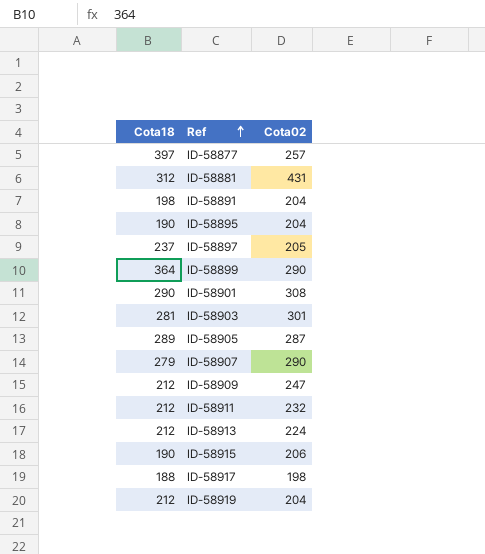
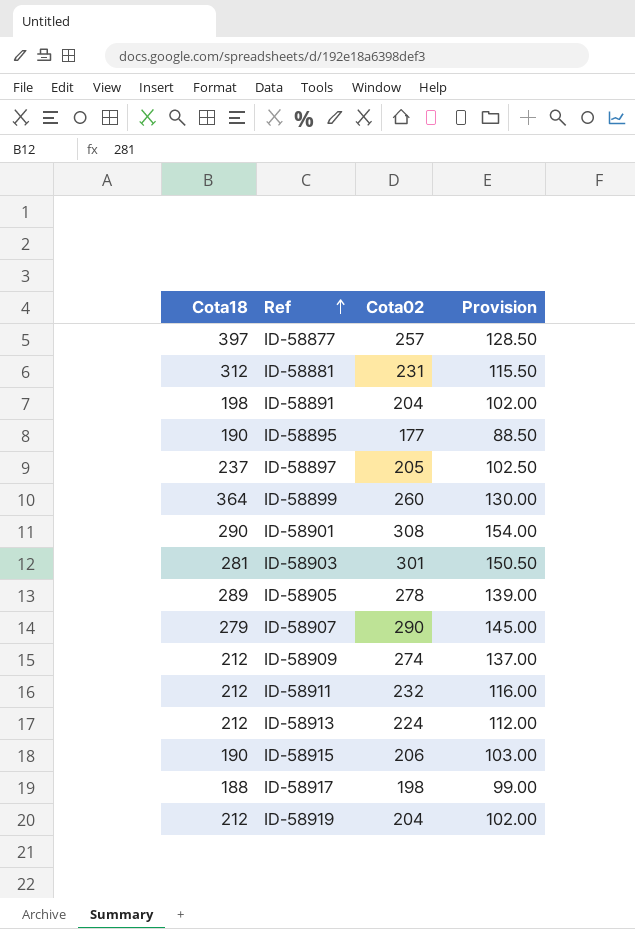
column Provision | formula: none -> [Cota02] * 0.5
ID-58881 | Cota02: 431 -> 231
ID-58895 | Cota02: 204 -> 177
ID-58899 | Cota02: 290 -> 260
ID-58905 | Cota02: 287 -> 278
ID-58909 | Cota02: 247 -> 274

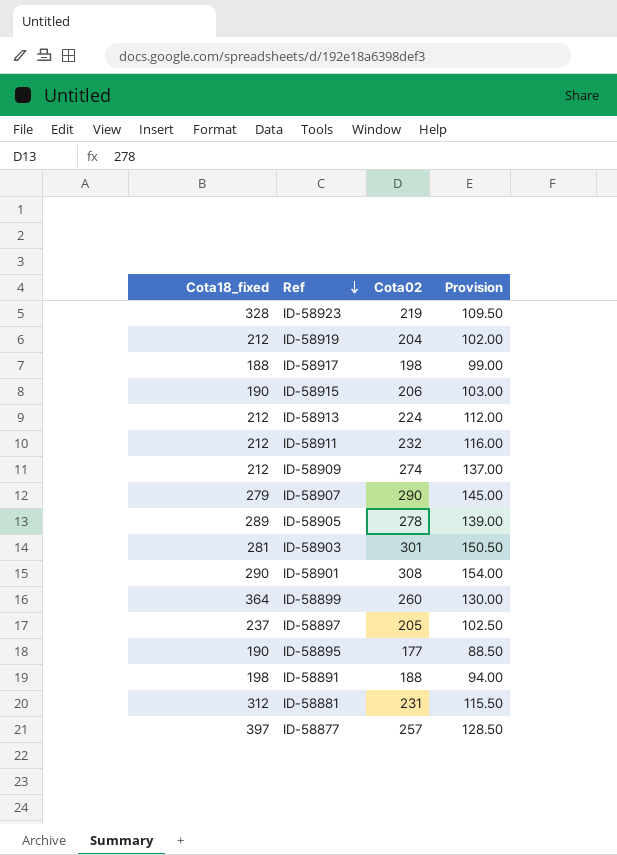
row order: Ref ascending -> Ref descending
column name: Cota18 -> Cota18_fixed
row ID-58923: none -> 328 | 219 | 109.50
ID-58891 | Cota02: 204 -> 188
ID-58891 | Provision: 102.00 -> 94.00

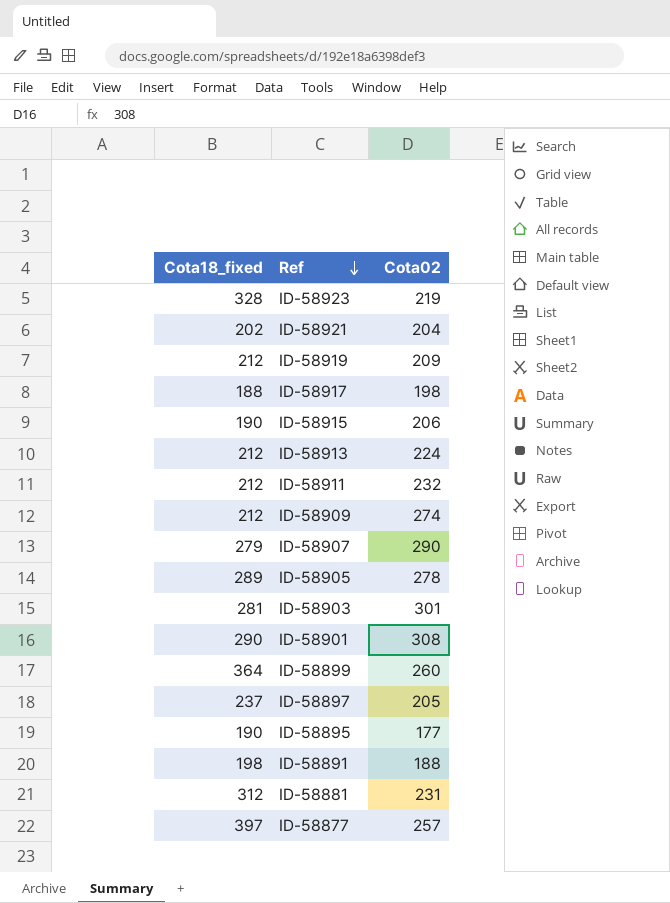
column Provision | formula: [Cota02] * 0.5 -> none
row ID-58921: none -> 202 | 204
ID-58919 | Cota02: 204 -> 209

